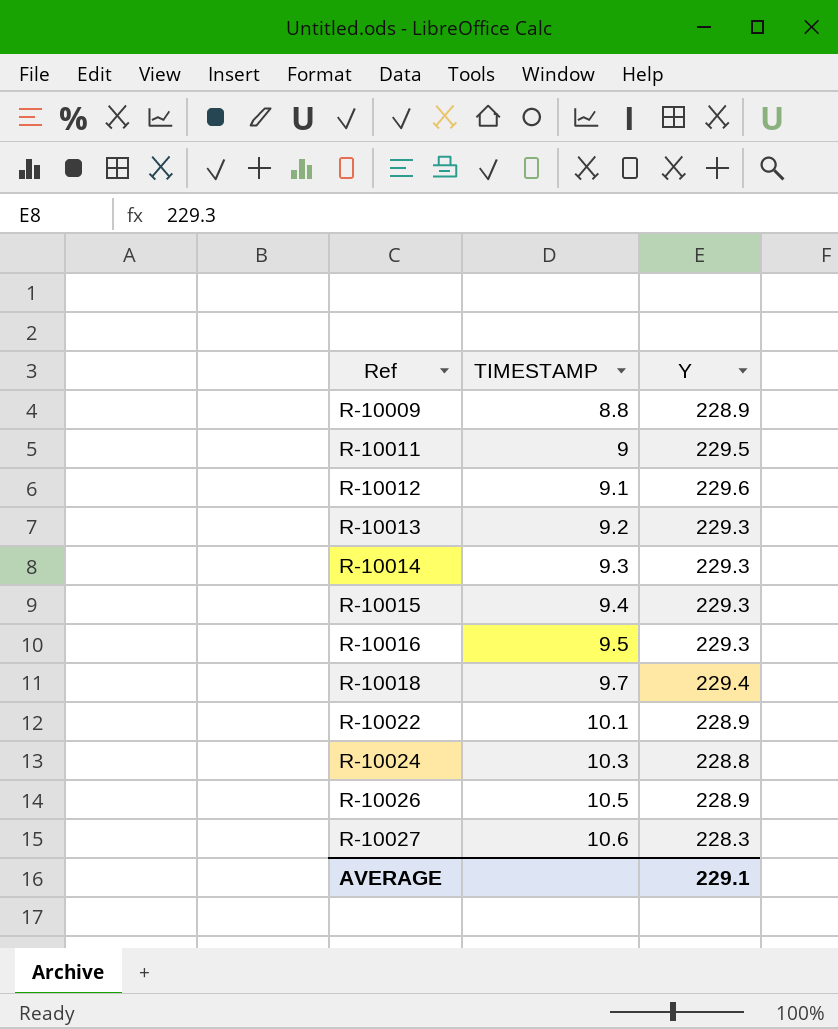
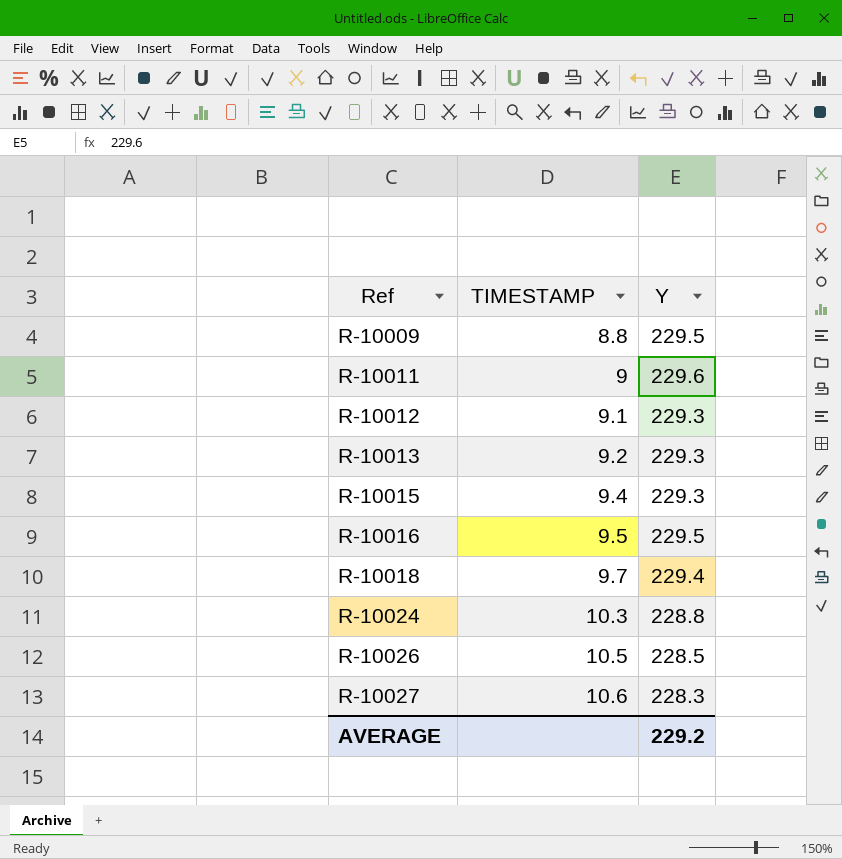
row R-10014: 9.3 | 229.3 -> none
row R-10022: 10.1 | 228.9 -> none
R-10009 | Y: 228.9 -> 229.5
R-10011 | Y: 229.5 -> 229.6
R-10012 | Y: 229.6 -> 229.3
R-10016 | Y: 229.3 -> 229.5
R-10026 | Y: 228.9 -> 228.5
AVERAGE | Y: 229.1 -> 229.2

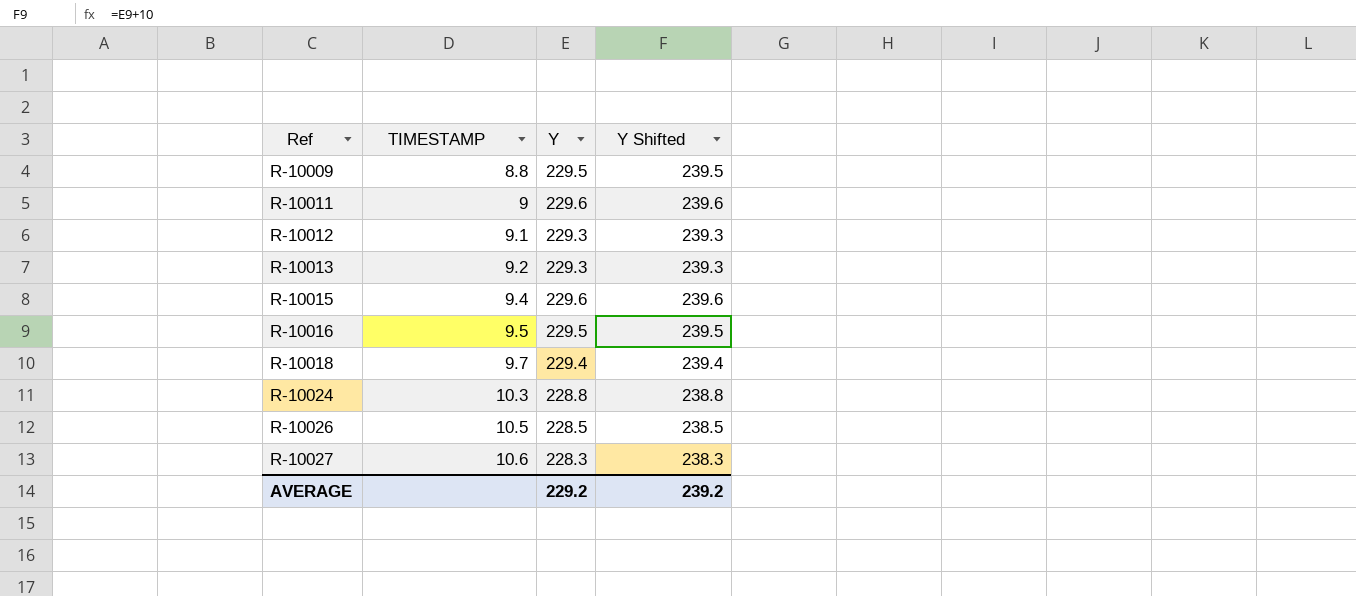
column Y Shifted | formula: none -> [Y] + 10
R-10015 | Y: 229.3 -> 229.6

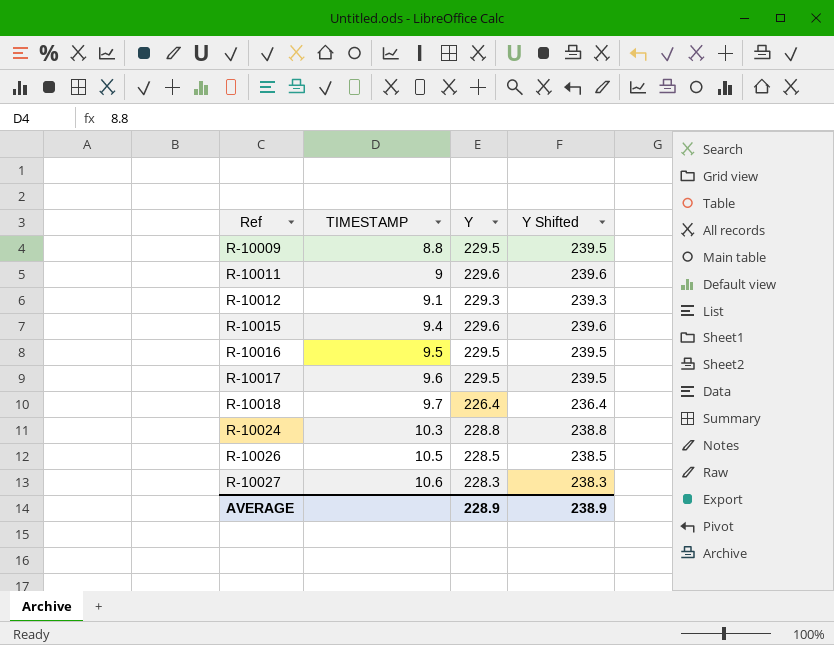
row R-10013: 9.2 | 229.3 | 239.3 -> none
row R-10017: none -> 9.6 | 229.5 | 239.5
R-10018 | Y: 229.4 -> 226.4
R-10018 | Y Shifted: 239.4 -> 236.4
AVERAGE | Y: 229.2 -> 228.9
AVERAGE | Y Shifted: 239.2 -> 238.9

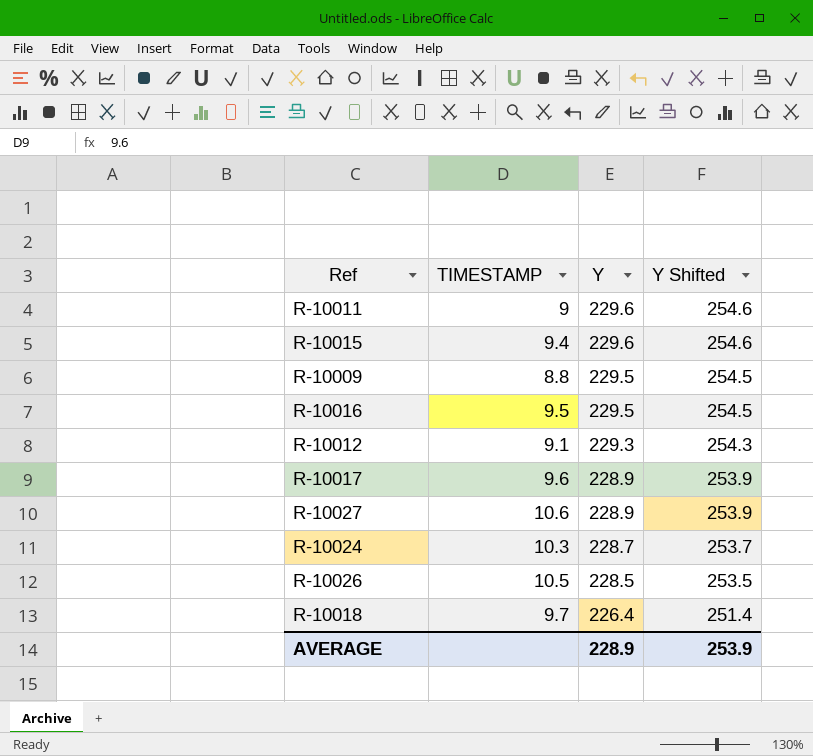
row order: Ref ascending -> Y descending
column Y Shifted | formula: [Y] + 10 -> [Y] + 25
R-10017 | Y: 229.5 -> 228.9
R-10027 | Y: 228.3 -> 228.9
R-10024 | Y: 228.8 -> 228.7
AVERAGE | Y Shifted: 238.9 -> 253.9

